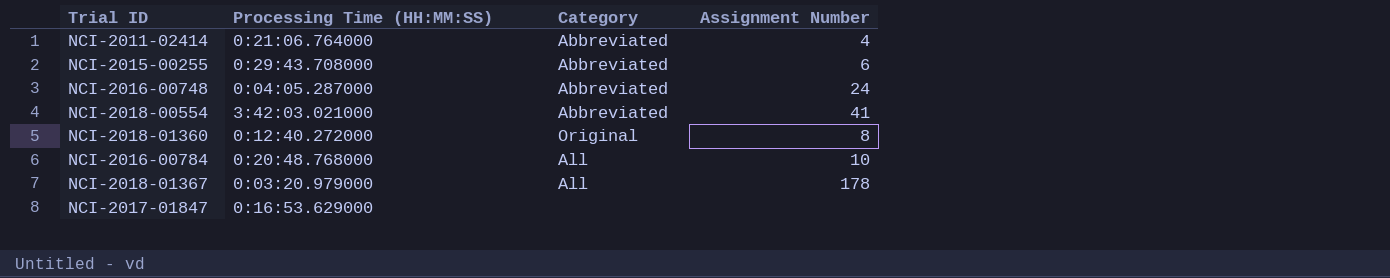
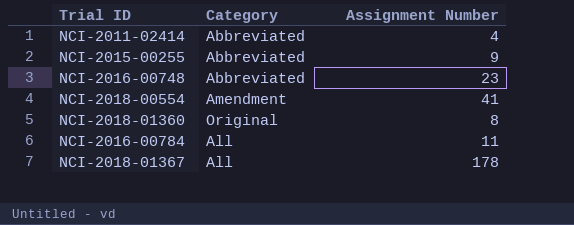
column Processing Time (HH:MM:SS) | position: 2 -> none
row NCI-2017-01847: 0:16:53.629000 | none | none -> none
NCI-2015-00255 | Assignment Number: 6 -> 9
NCI-2016-00748 | Assignment Number: 24 -> 23
NCI-2018-00554 | Category: Abbreviated -> Amendment
NCI-2016-00784 | Assignment Number: 10 -> 11

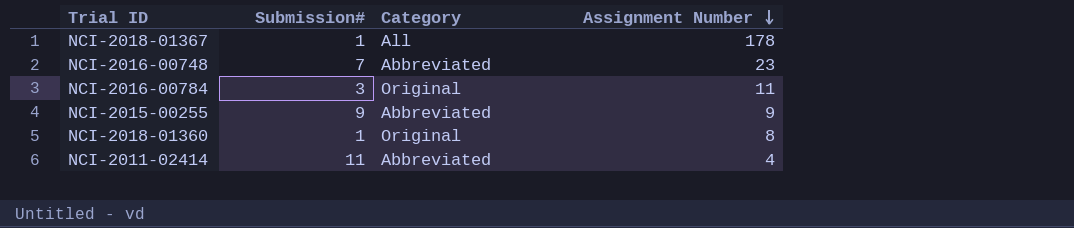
row order: none -> Assignment Number descending
column Submission# | position: none -> 2
row NCI-2018-00554: Amendment | 41 -> none
NCI-2016-00784 | Category: All -> Original

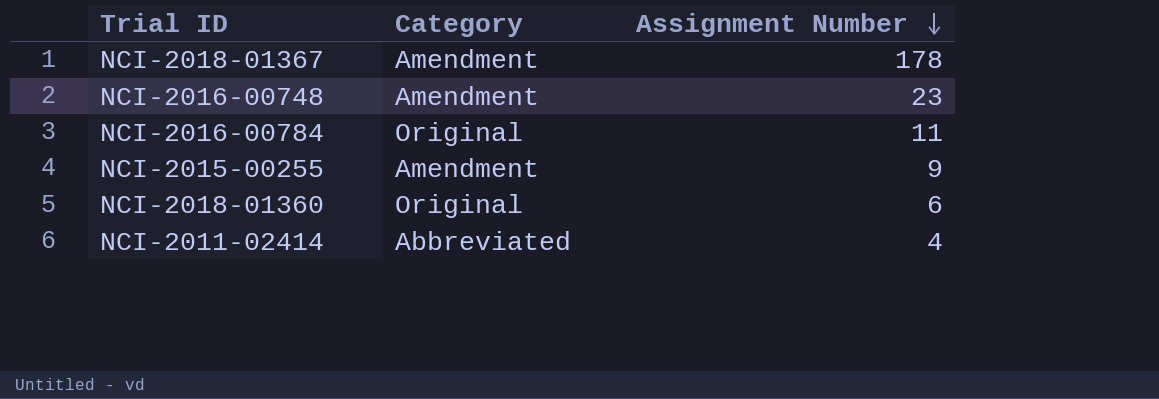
column Submission# | position: 2 -> none
NCI-2018-01367 | Category: All -> Amendment
NCI-2016-00748 | Category: Abbreviated -> Amendment
NCI-2015-00255 | Category: Abbreviated -> Amendment
NCI-2018-01360 | Assignment Number: 8 -> 6

